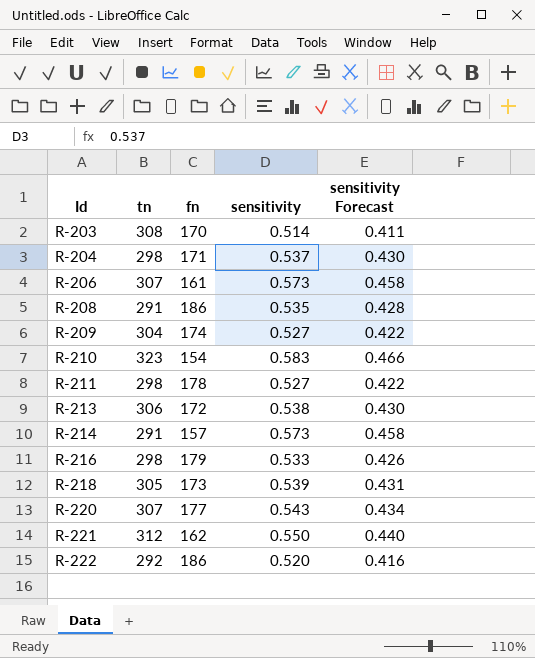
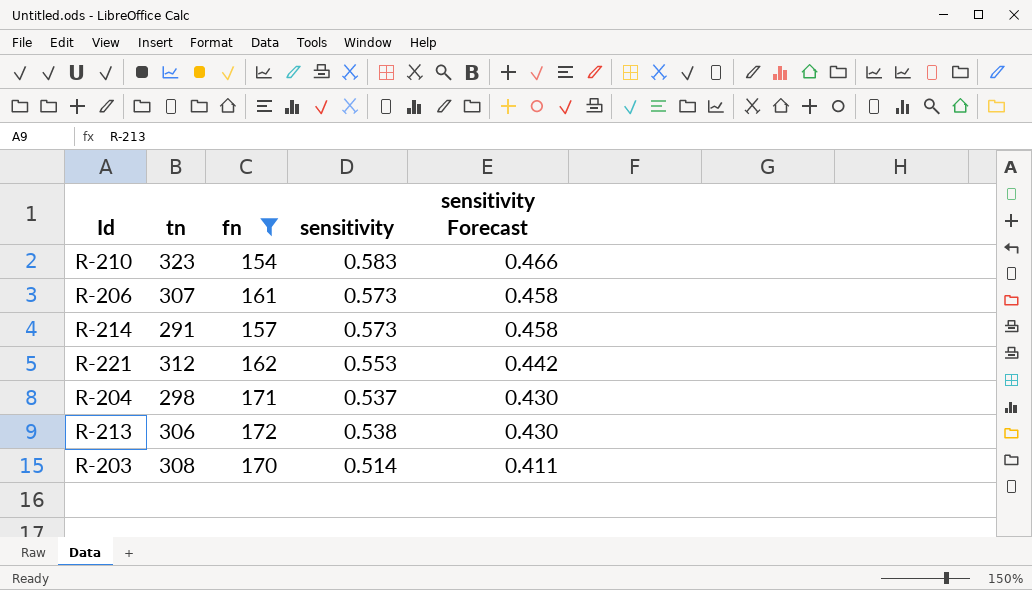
filter: none -> fn <= 172
row order: Id ascending -> sensitivity Forecast descending
R-221 | sensitivity: 0.550 -> 0.553
R-221 | sensitivity Forecast: 0.440 -> 0.442

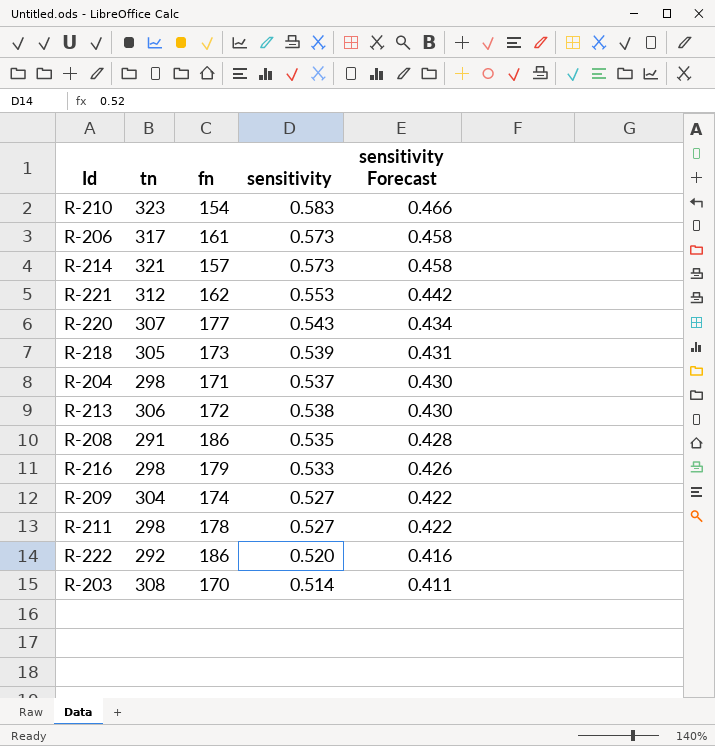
filter: fn <= 172 -> none
R-206 | tn: 307 -> 317
R-214 | tn: 291 -> 321

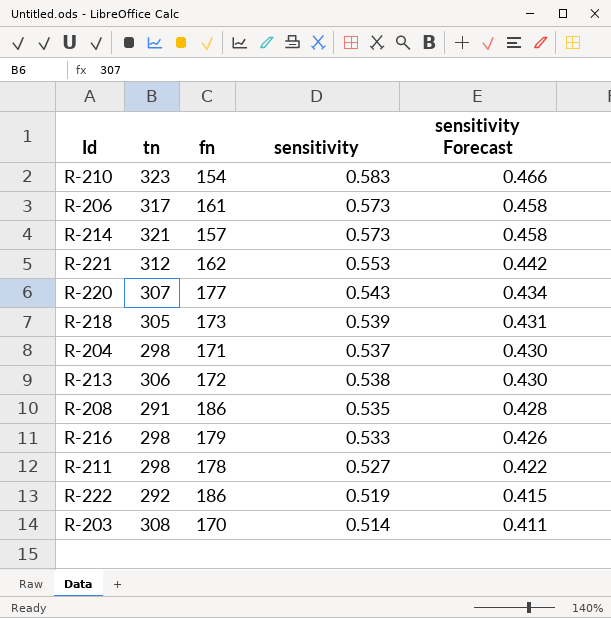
row R-209: 304 | 174 | 0.527 | 0.422 -> none
R-222 | sensitivity: 0.520 -> 0.519
R-222 | sensitivity Forecast: 0.416 -> 0.415

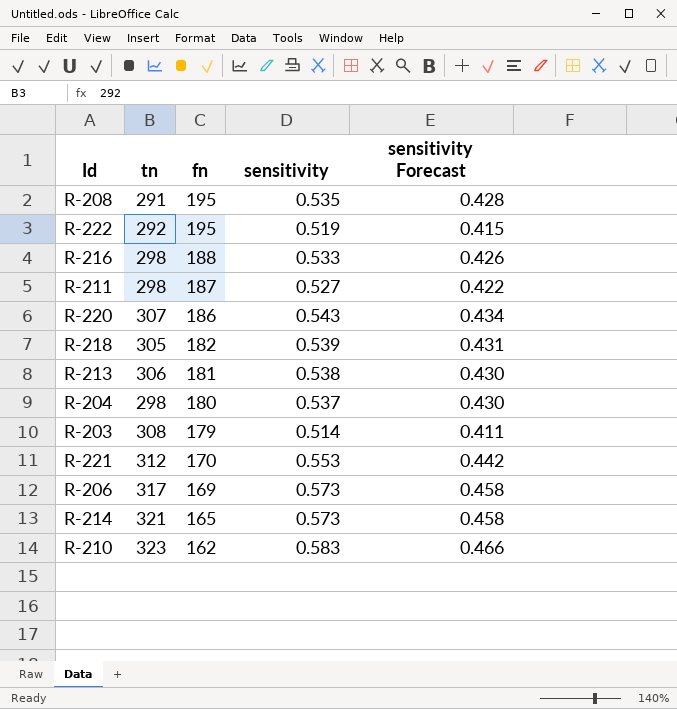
row order: sensitivity Forecast descending -> fn descending
R-208 | fn: 186 -> 195
R-222 | fn: 186 -> 195
R-216 | fn: 179 -> 188
R-211 | fn: 178 -> 187
R-220 | fn: 177 -> 186
R-218 | fn: 173 -> 182
R-213 | fn: 172 -> 181
R-204 | fn: 171 -> 180
R-203 | fn: 170 -> 179
R-221 | fn: 162 -> 170
R-206 | fn: 161 -> 169
R-214 | fn: 157 -> 165
R-210 | fn: 154 -> 162

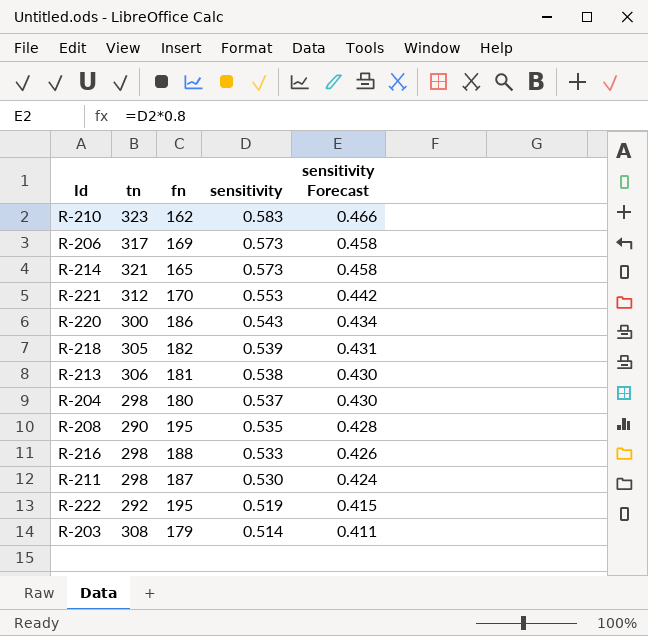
row order: fn descending -> sensitivity descending
R-220 | tn: 307 -> 300
R-208 | tn: 291 -> 290
R-211 | sensitivity: 0.527 -> 0.530
R-211 | sensitivity Forecast: 0.422 -> 0.424

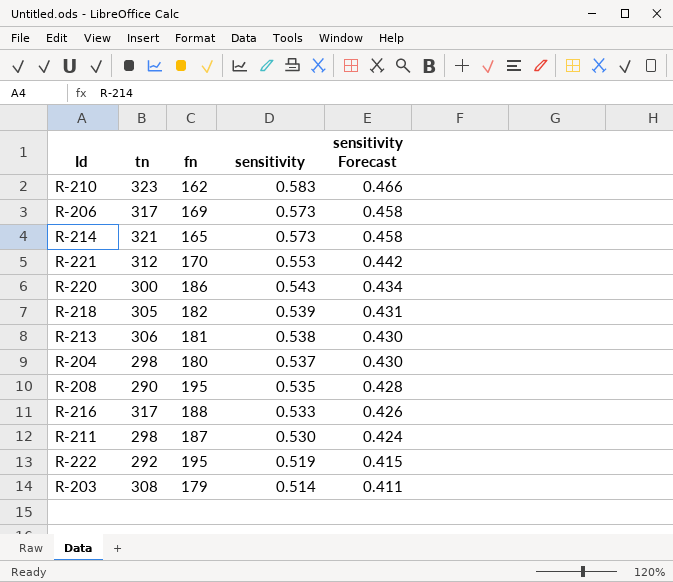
R-216 | tn: 298 -> 317

